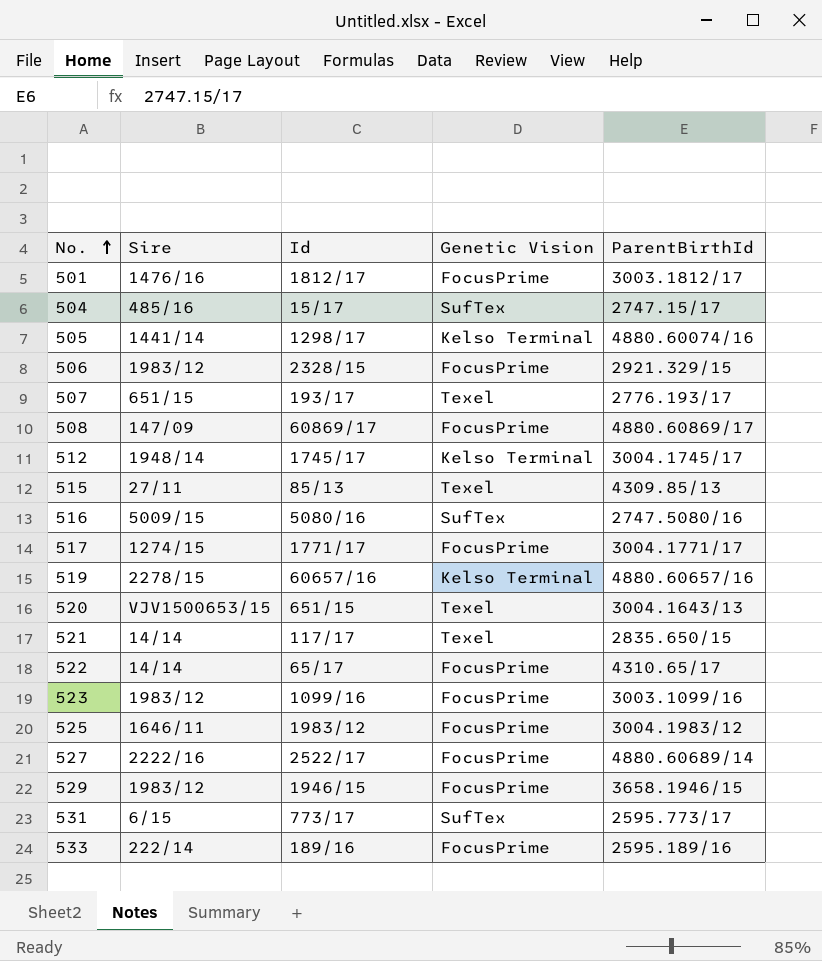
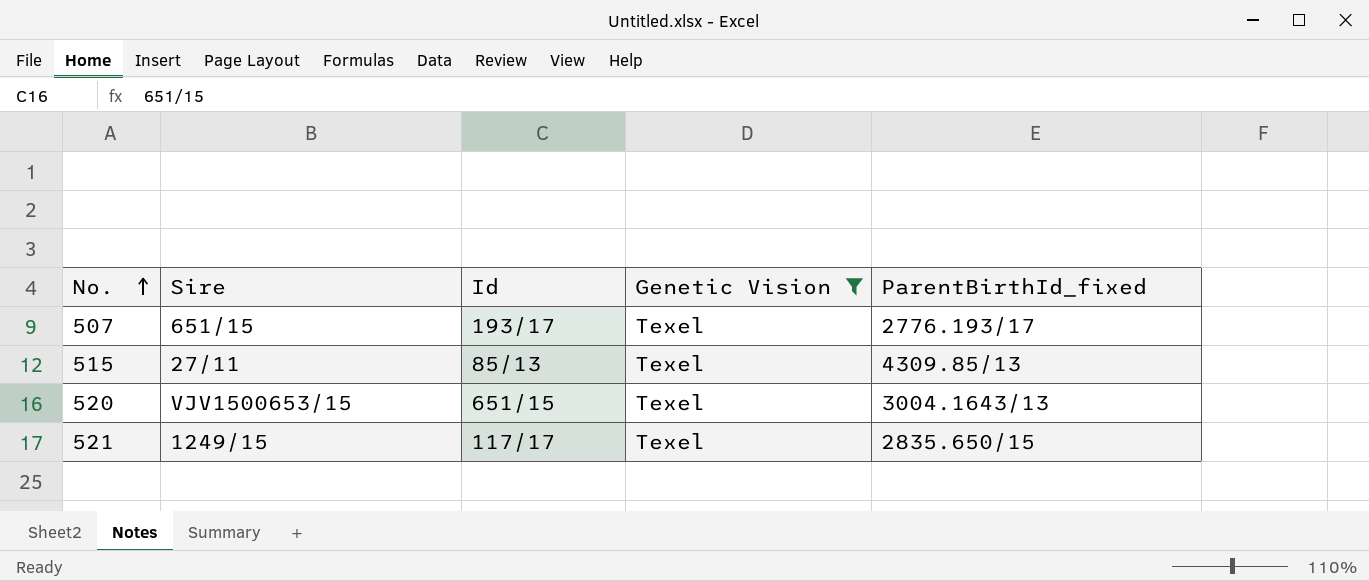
filter: none -> Genetic Vision = Texel
column name: ParentBirthId -> ParentBirthId_fixed
521 | Sire: 14/14 -> 1249/15

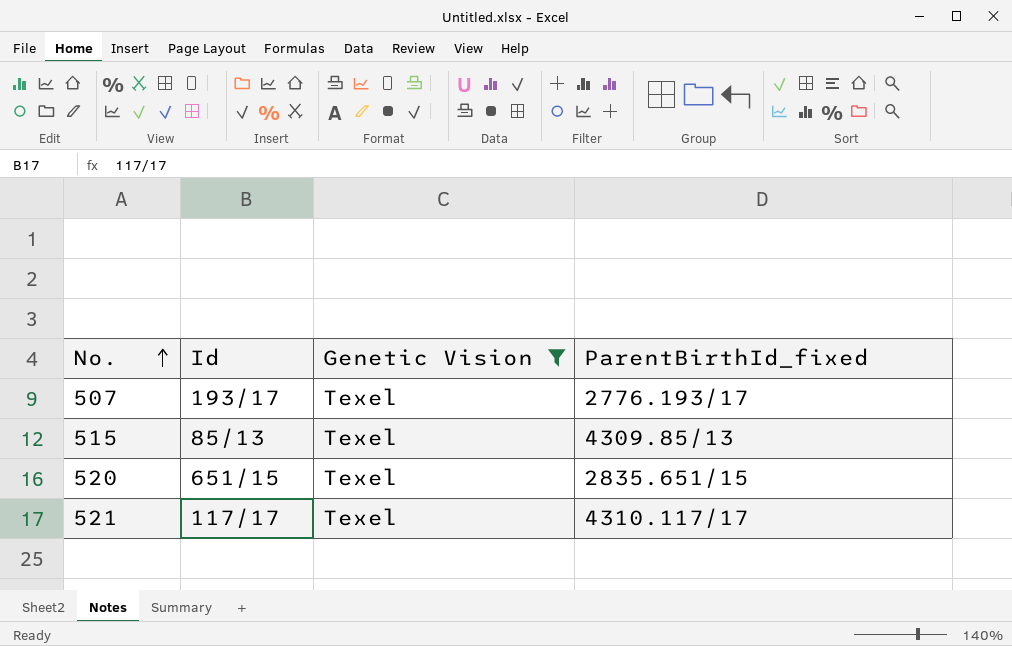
column Sire | position: 2 -> none
520 | ParentBirthId_fixed: 3004.1643/13 -> 2835.651/15
521 | ParentBirthId_fixed: 2835.650/15 -> 4310.117/17

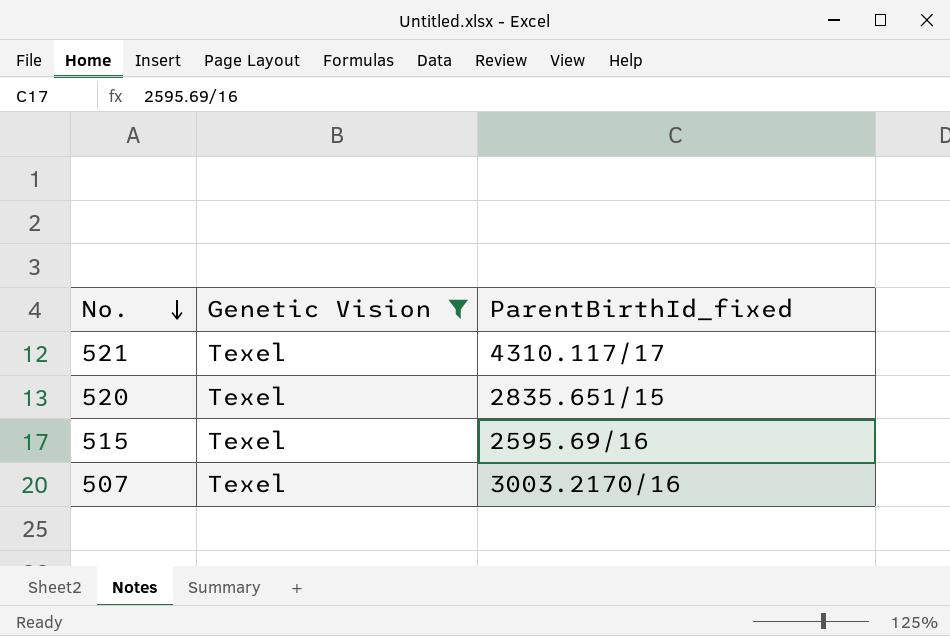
row order: No. ascending -> No. descending
column Id | position: 2 -> none
515 | ParentBirthId_fixed: 4309.85/13 -> 2595.69/16
507 | ParentBirthId_fixed: 2776.193/17 -> 3003.2170/16

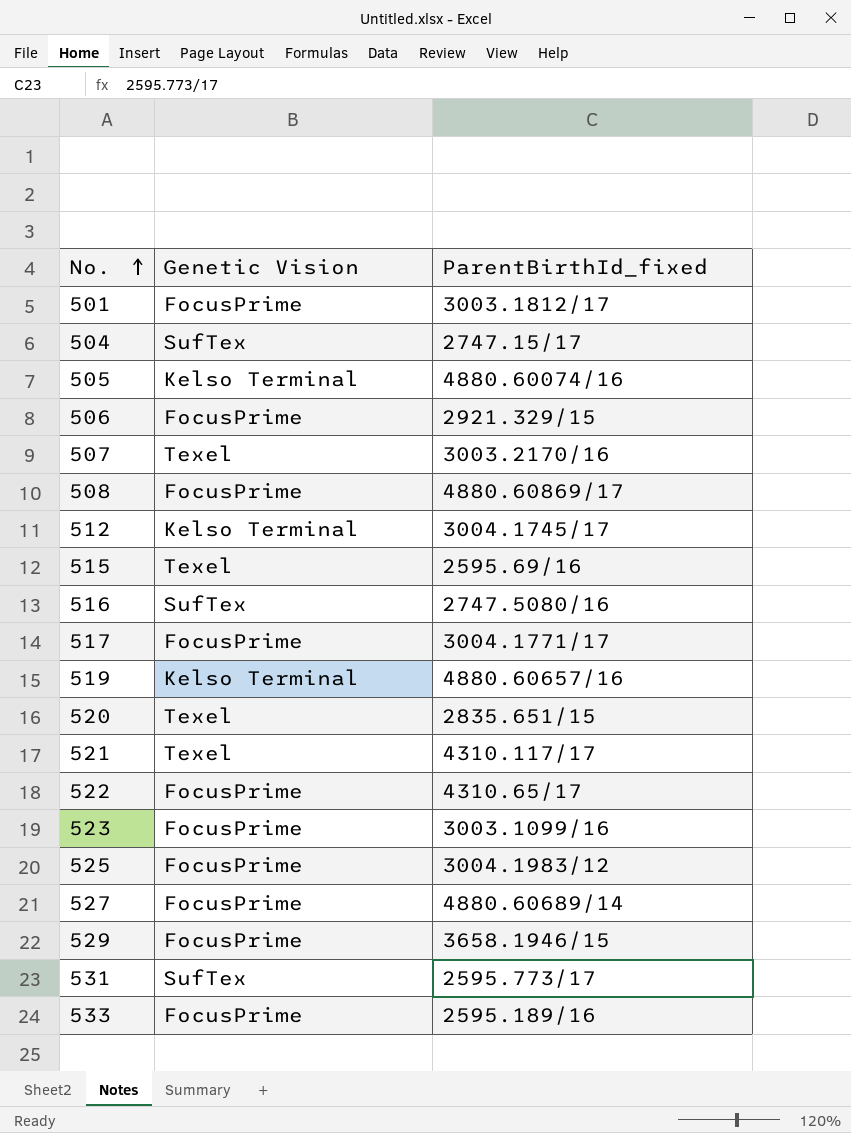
filter: Genetic Vision = Texel -> none
row order: No. descending -> No. ascending

